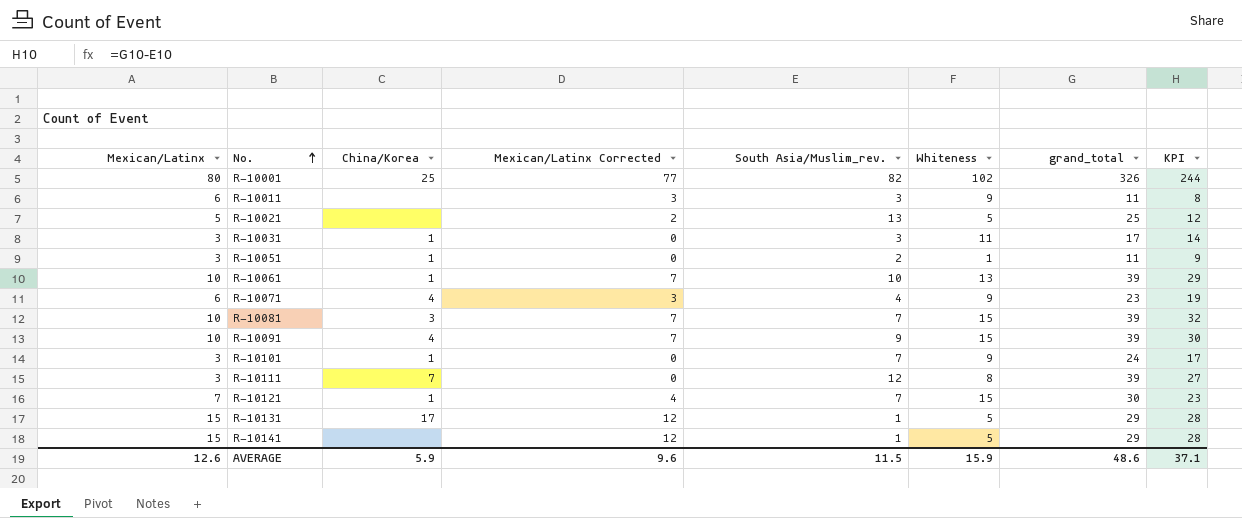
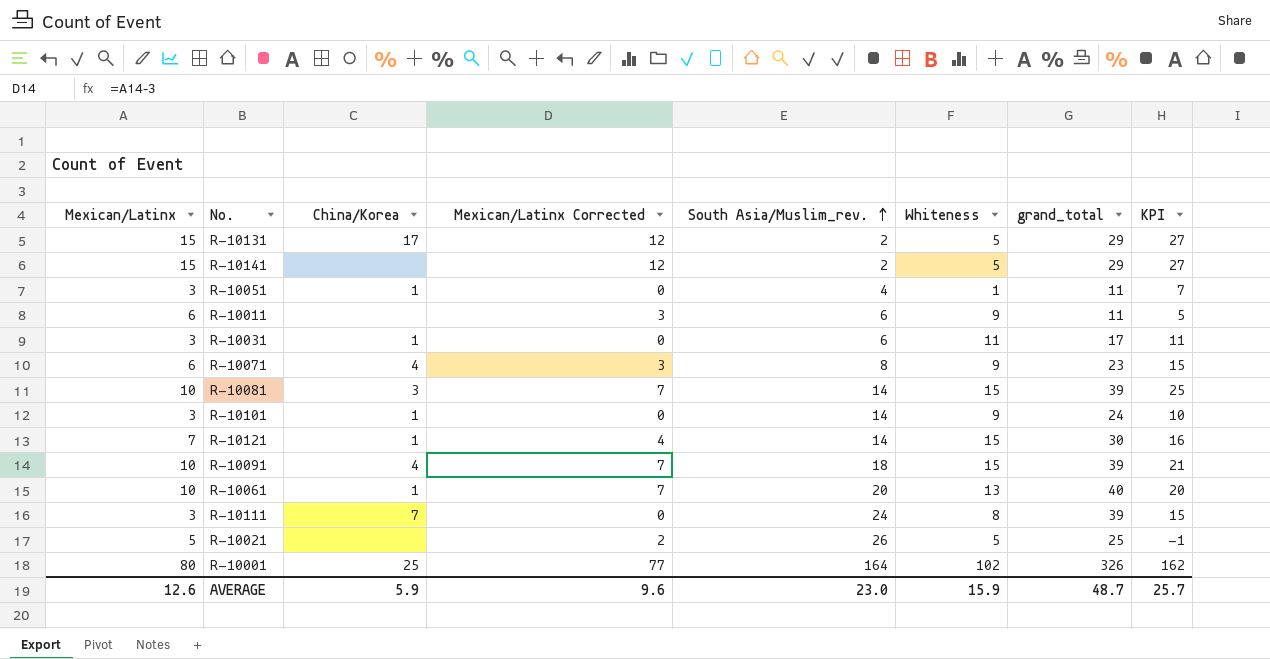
row order: No. ascending -> South Asia/Muslim_rev. ascending
R-10131 | South Asia/Muslim_rev.: 1 -> 2
R-10131 | KPI: 28 -> 27
R-10141 | South Asia/Muslim_rev.: 1 -> 2
R-10141 | KPI: 28 -> 27
R-10051 | South Asia/Muslim_rev.: 2 -> 4
R-10051 | KPI: 9 -> 7
R-10011 | South Asia/Muslim_rev.: 3 -> 6
R-10011 | KPI: 8 -> 5
R-10031 | South Asia/Muslim_rev.: 3 -> 6
R-10031 | KPI: 14 -> 11
R-10071 | South Asia/Muslim_rev.: 4 -> 8
R-10071 | KPI: 19 -> 15
R-10081 | South Asia/Muslim_rev.: 7 -> 14
R-10081 | KPI: 32 -> 25
R-10101 | South Asia/Muslim_rev.: 7 -> 14
R-10101 | KPI: 17 -> 10
R-10121 | South Asia/Muslim_rev.: 7 -> 14
R-10121 | KPI: 23 -> 16
R-10091 | South Asia/Muslim_rev.: 9 -> 18
R-10091 | KPI: 30 -> 21
R-10061 | South Asia/Muslim_rev.: 10 -> 20
R-10061 | grand_total: 39 -> 40
R-10061 | KPI: 29 -> 20
R-10111 | South Asia/Muslim_rev.: 12 -> 24
R-10111 | KPI: 27 -> 15
R-10021 | South Asia/Muslim_rev.: 13 -> 26
R-10021 | KPI: 12 -> -1
R-10001 | South Asia/Muslim_rev.: 82 -> 164
R-10001 | KPI: 244 -> 162
AVERAGE | South Asia/Muslim_rev.: 11.5 -> 23.0
AVERAGE | grand_total: 48.6 -> 48.7
AVERAGE | KPI: 37.1 -> 25.7

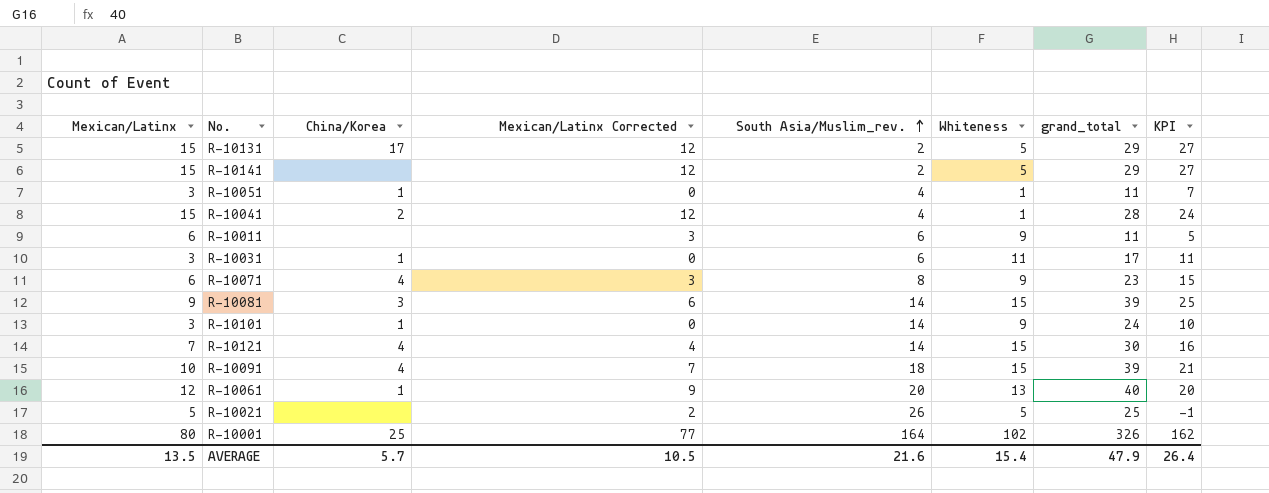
row R-10111: 3 | 7 | 0 | 24 | 8 | 39 | 15 -> none
row R-10041: none -> 15 | 2 | 12 | 4 | 1 | 28 | 24
R-10081 | Mexican/Latinx: 10 -> 9
R-10081 | Mexican/Latinx Corrected: 7 -> 6
R-10121 | China/Korea: 1 -> 4
R-10061 | Mexican/Latinx: 10 -> 12
R-10061 | Mexican/Latinx Corrected: 7 -> 9
AVERAGE | Mexican/Latinx: 12.6 -> 13.5
AVERAGE | China/Korea: 5.9 -> 5.7
AVERAGE | Mexican/Latinx Corrected: 9.6 -> 10.5
AVERAGE | South Asia/Muslim_rev.: 23.0 -> 21.6
AVERAGE | Whiteness: 15.9 -> 15.4
AVERAGE | grand_total: 48.7 -> 47.9
AVERAGE | KPI: 25.7 -> 26.4

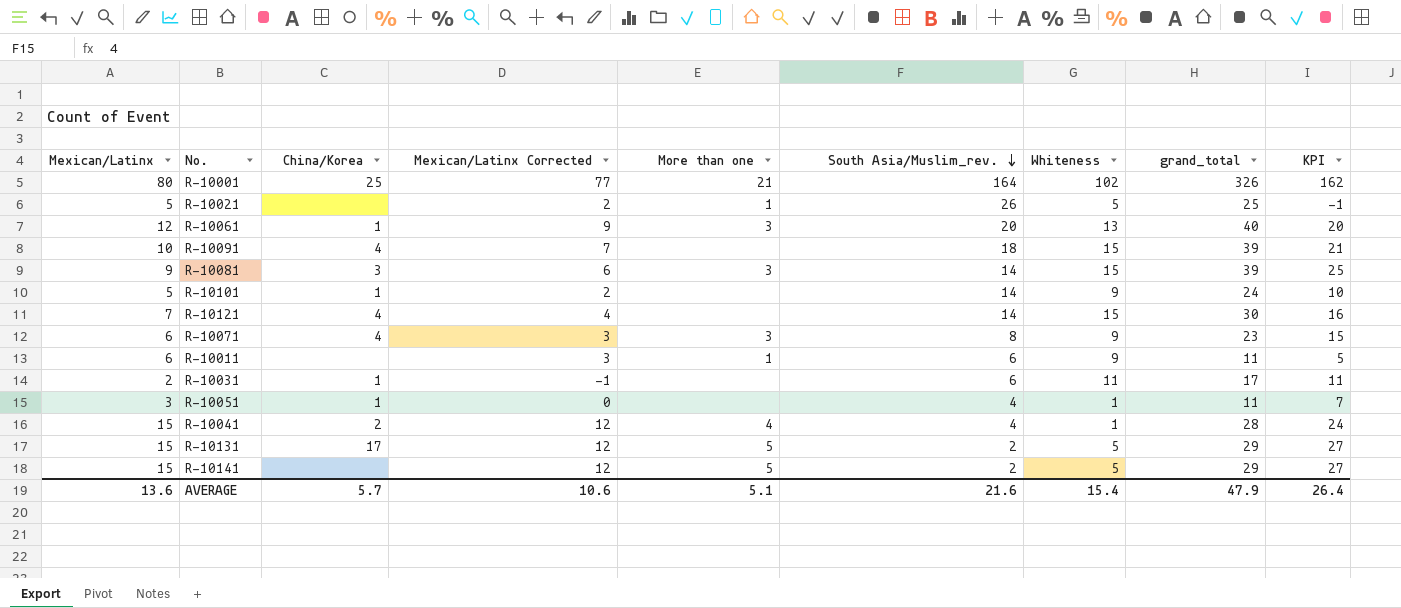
row order: South Asia/Muslim_rev. ascending -> South Asia/Muslim_rev. descending
column More than one | position: none -> 5
R-10101 | Mexican/Latinx: 3 -> 5
R-10101 | Mexican/Latinx Corrected: 0 -> 2
R-10031 | Mexican/Latinx: 3 -> 2
R-10031 | Mexican/Latinx Corrected: 0 -> -1
AVERAGE | Mexican/Latinx: 13.5 -> 13.6
AVERAGE | Mexican/Latinx Corrected: 10.5 -> 10.6

